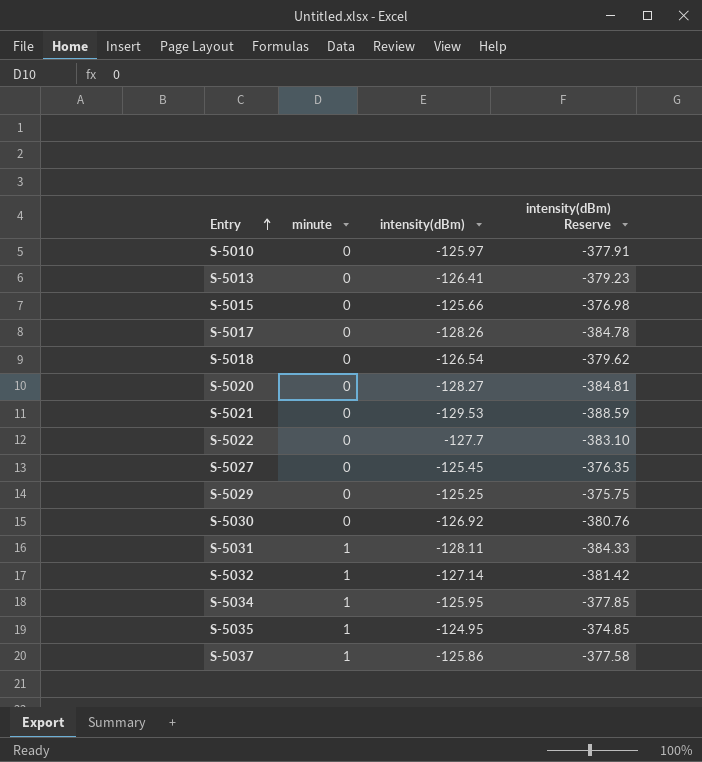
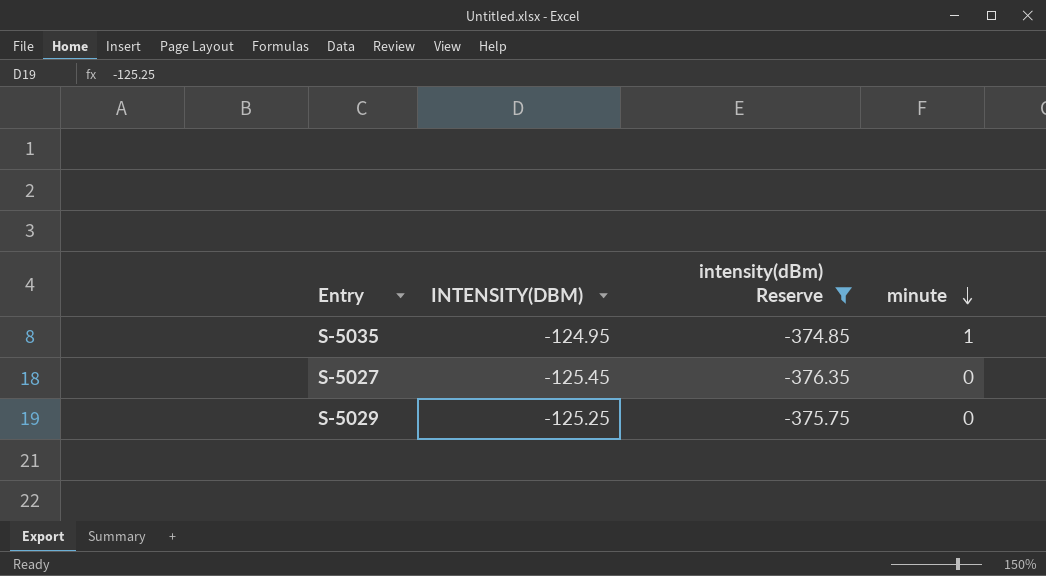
filter: none -> intensity(dBm) Reserve >= -376.35
row order: Entry ascending -> minute descending
column name: intensity(dBm) -> INTENSITY(DBM)
column minute | position: 2 -> 4

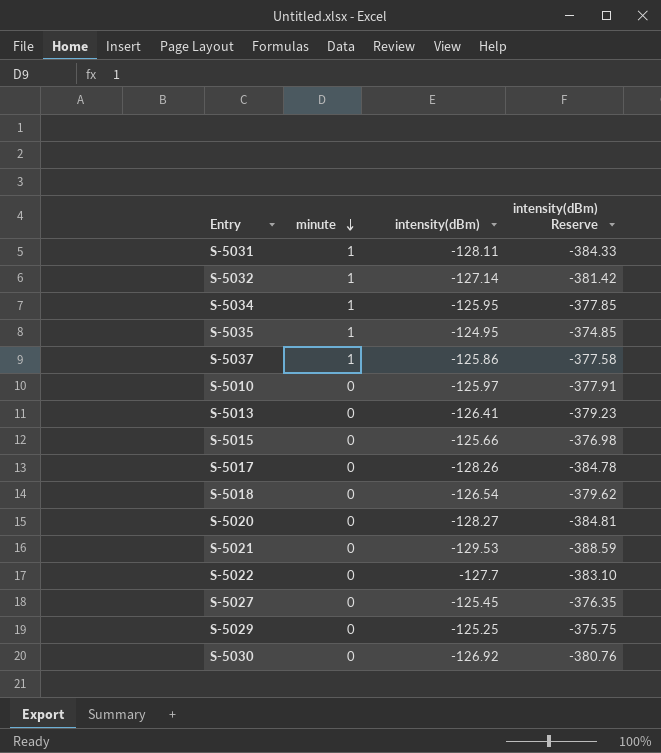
filter: intensity(dBm) Reserve >= -376.35 -> none
column minute | position: 4 -> 2
column name: INTENSITY(DBM) -> intensity(dBm)

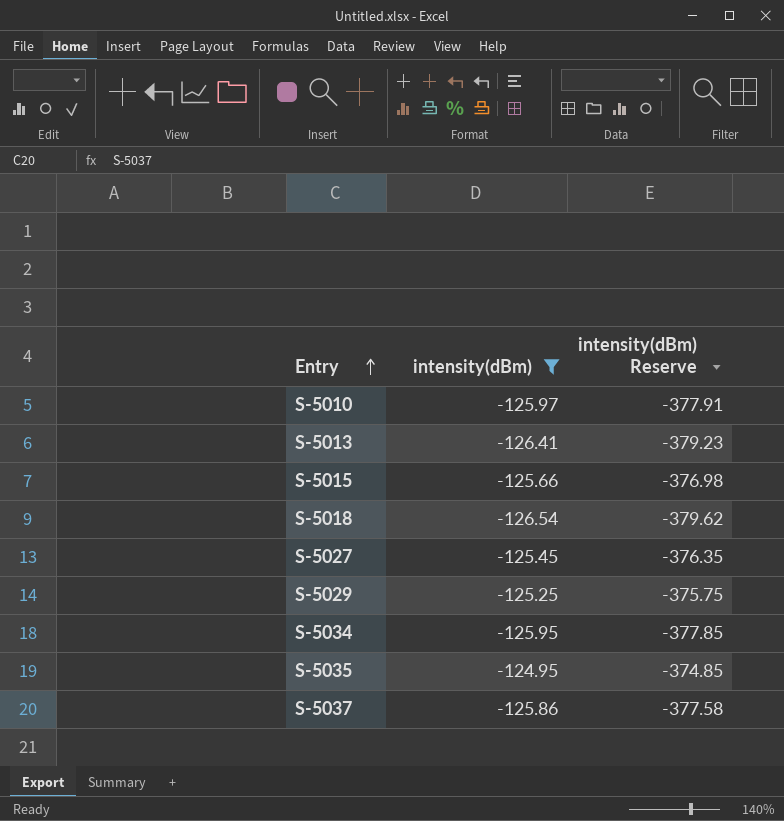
filter: none -> intensity(dBm) >= -126.54
row order: minute descending -> Entry ascending
column minute | position: 2 -> none

